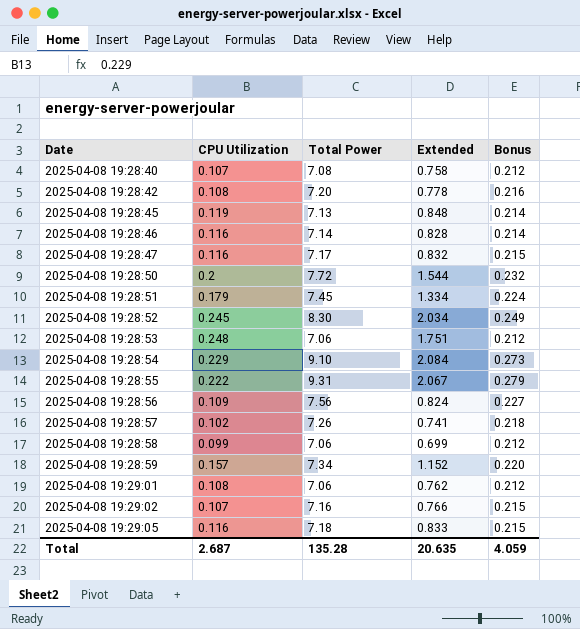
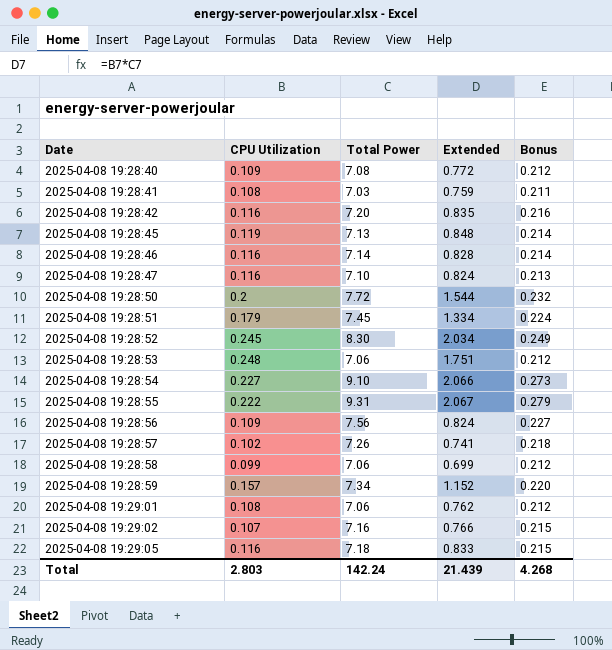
2025-04-08 19:28:40 | CPU Utilization: 0.107 -> 0.109
2025-04-08 19:28:40 | Extended: 0.758 -> 0.772
row 2025-04-08 19:28:41: none -> 0.108 | 7.03 | 0.759 | 0.211
2025-04-08 19:28:42 | CPU Utilization: 0.108 -> 0.116
2025-04-08 19:28:42 | Extended: 0.778 -> 0.835
2025-04-08 19:28:47 | Total Power: 7.17 -> 7.10
2025-04-08 19:28:47 | Extended: 0.832 -> 0.824
2025-04-08 19:28:47 | Bonus: 0.215 -> 0.213
2025-04-08 19:28:54 | CPU Utilization: 0.229 -> 0.227
2025-04-08 19:28:54 | Extended: 2.084 -> 2.066
Total | CPU Utilization: 2.687 -> 2.803
Total | Total Power: 135.28 -> 142.24
Total | Extended: 20.635 -> 21.439
Total | Bonus: 4.059 -> 4.268

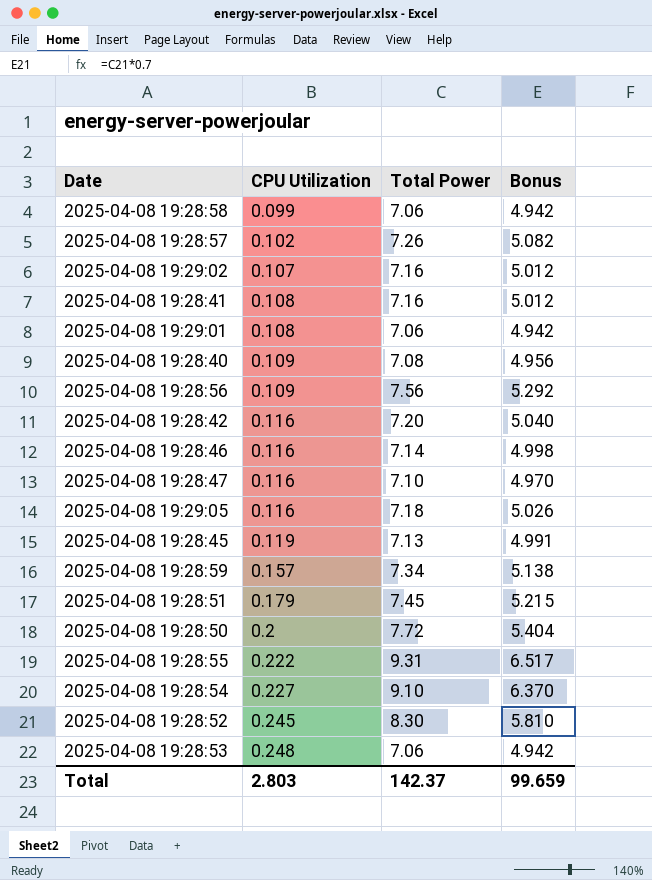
row order: Date ascending -> CPU Utilization ascending
column Extended | formula: [CPU Utilization] * [Total Power] -> none
column Bonus | formula: [Total Power] * 0.03 -> [Total Power] * 0.7
2025-04-08 19:28:41 | Total Power: 7.03 -> 7.16
Total | Total Power: 142.24 -> 142.37
Total | Bonus: 4.268 -> 99.659

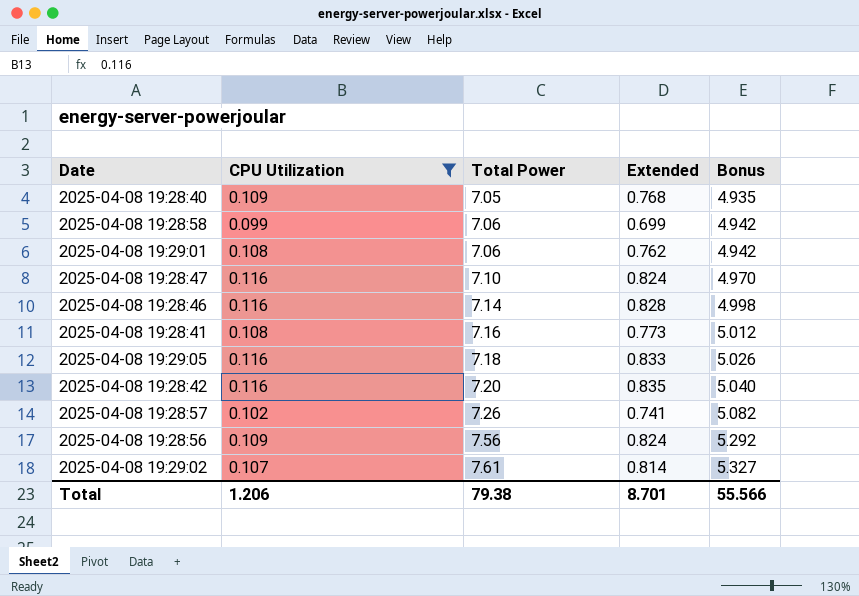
filter: none -> CPU Utilization <= 0.116
row order: CPU Utilization ascending -> Total Power ascending
column Extended | formula: none -> [CPU Utilization] * [Total Power]
2025-04-08 19:28:40 | Total Power: 7.08 -> 7.05
2025-04-08 19:28:40 | Bonus: 4.956 -> 4.935
2025-04-08 19:29:02 | Total Power: 7.16 -> 7.61
2025-04-08 19:29:02 | Bonus: 5.012 -> 5.327
Total | CPU Utilization: 2.803 -> 1.206
Total | Total Power: 142.37 -> 79.38
Total | Bonus: 99.659 -> 55.566

